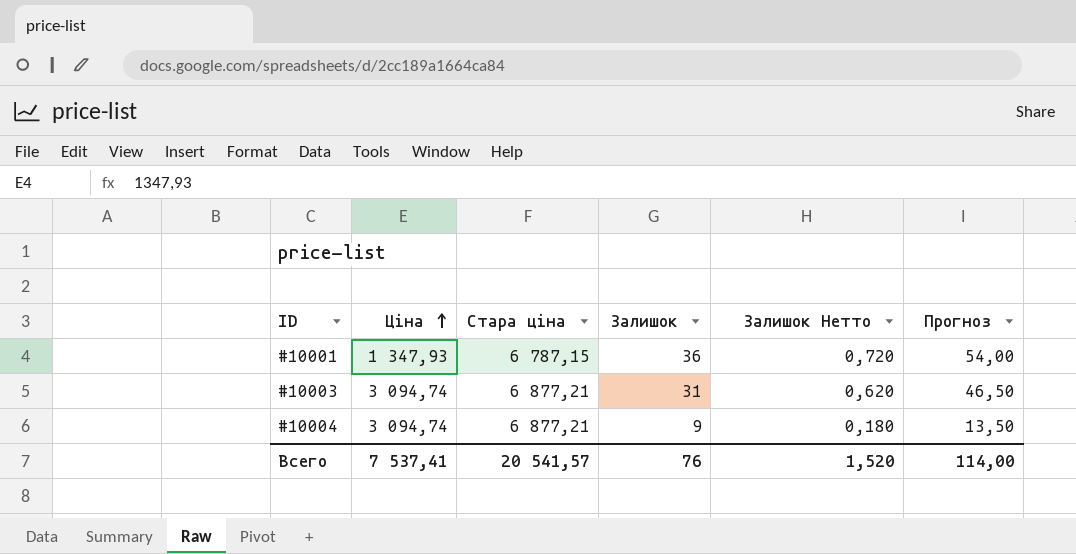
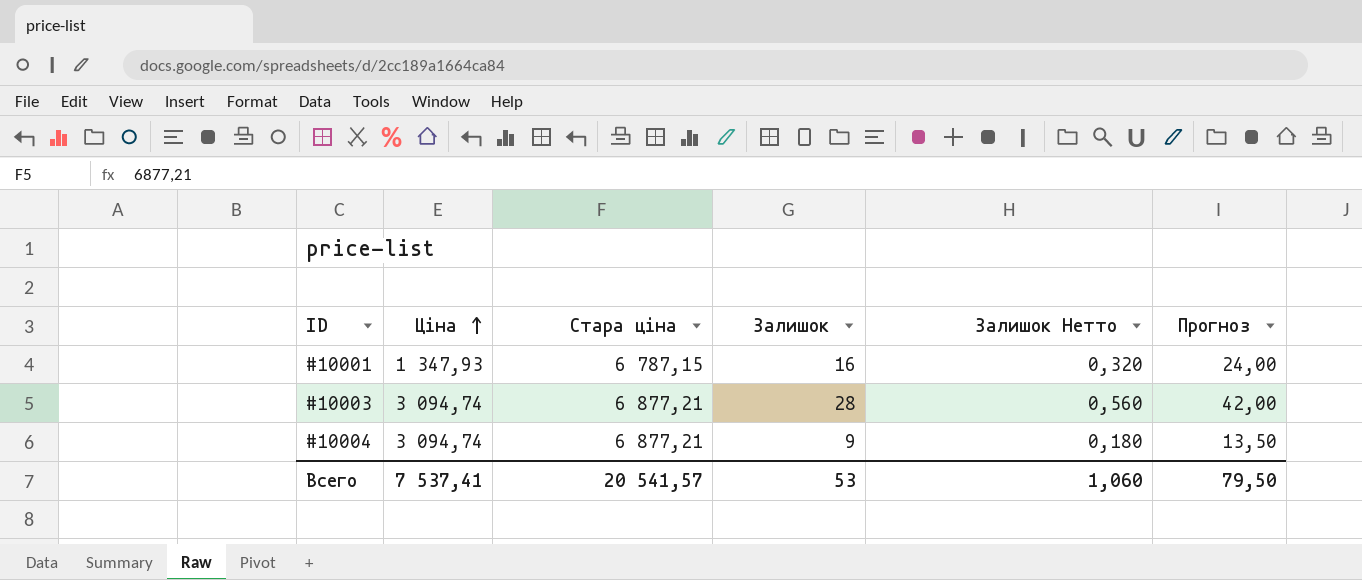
#10001 | Залишок: 36 -> 16
#10001 | Залишок Нетто: 0,720 -> 0,320
#10001 | Прогноз: 54,00 -> 24,00
#10003 | Залишок: 31 -> 28
#10003 | Залишок Нетто: 0,620 -> 0,560
#10003 | Прогноз: 46,50 -> 42,00
Всего | Залишок: 76 -> 53
Всего | Залишок Нетто: 1,520 -> 1,060
Всего | Прогноз: 114,00 -> 79,50

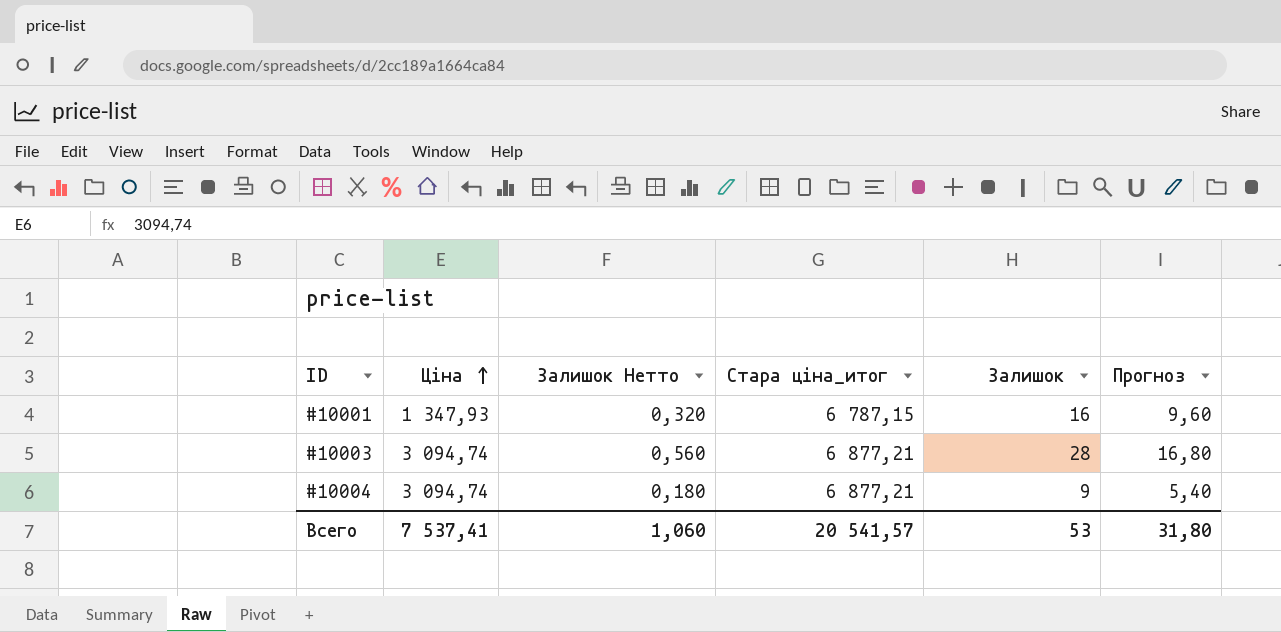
column Залишок Нетто | position: 5 -> 3
column name: Стара ціна -> Стара ціна_итог
column Прогноз | formula: [Залишок] * 1,5 -> [Залишок] * 0,6
Всего | Прогноз: 79,50 -> 31,80

